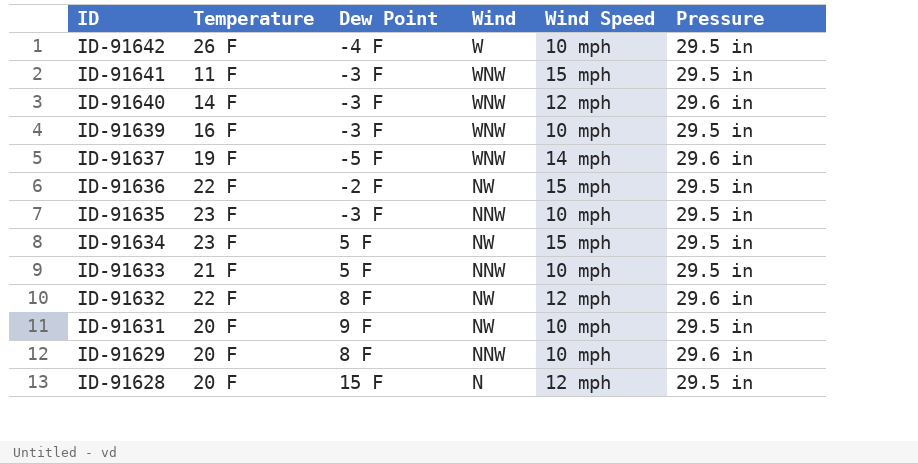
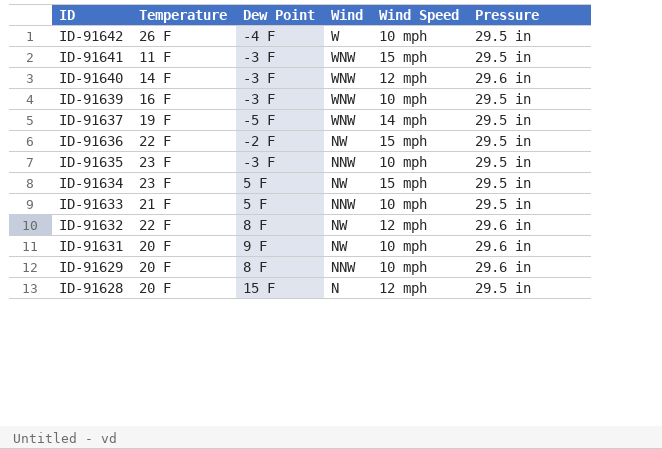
ID-91637 | Pressure: 29.6 in -> 29.5 in
ID-91631 | Pressure: 29.5 in -> 29.6 in

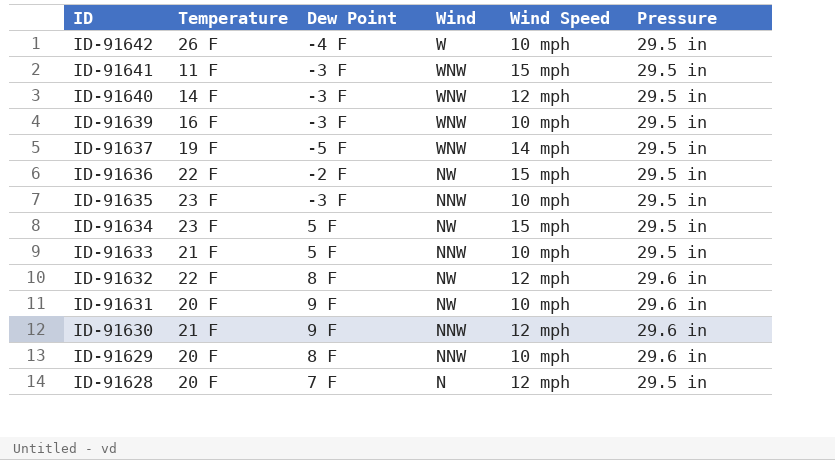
ID-91640 | Pressure: 29.6 in -> 29.5 in
row ID-91630: none -> 21 F | 9 F | NNW | 12 mph | 29.6 in
ID-91628 | Dew Point: 15 F -> 7 F

